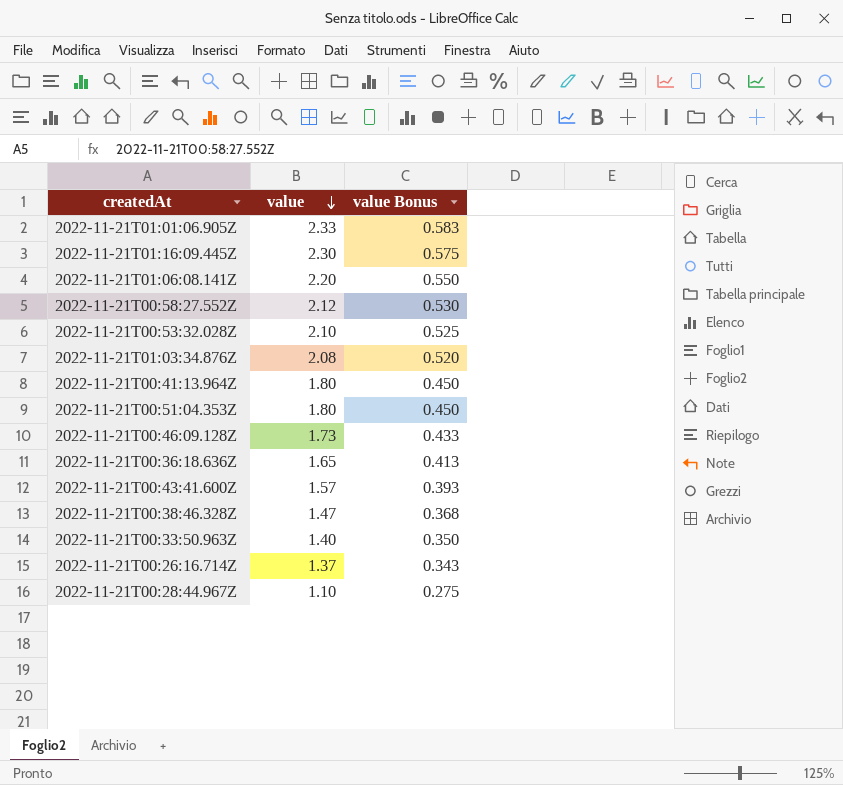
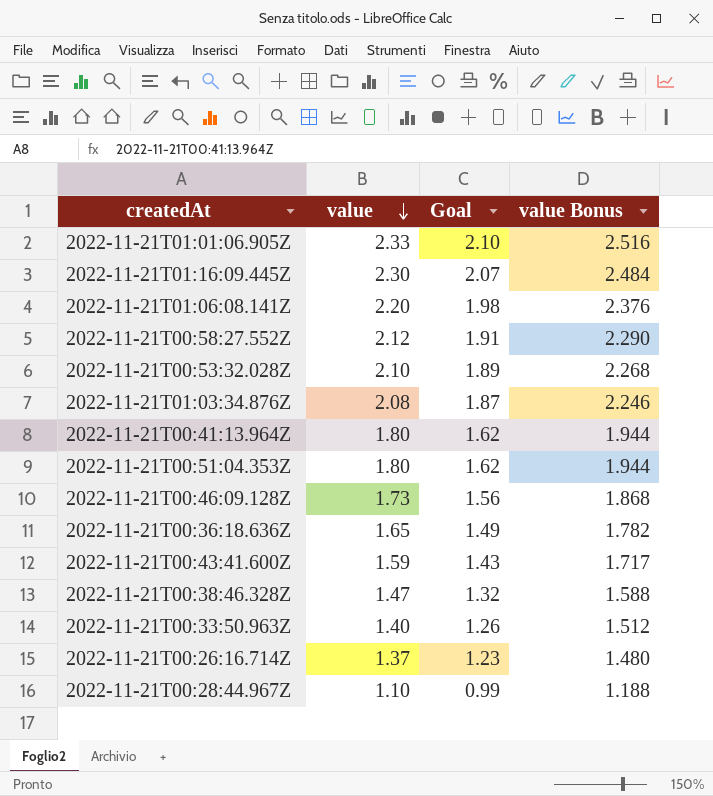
column Goal | formula: none -> [value] * 0.9
column value Bonus | formula: [value] * 0.25 -> [value] * 1.08
2022-11-21T00:43:41.600Z | value: 1.57 -> 1.59

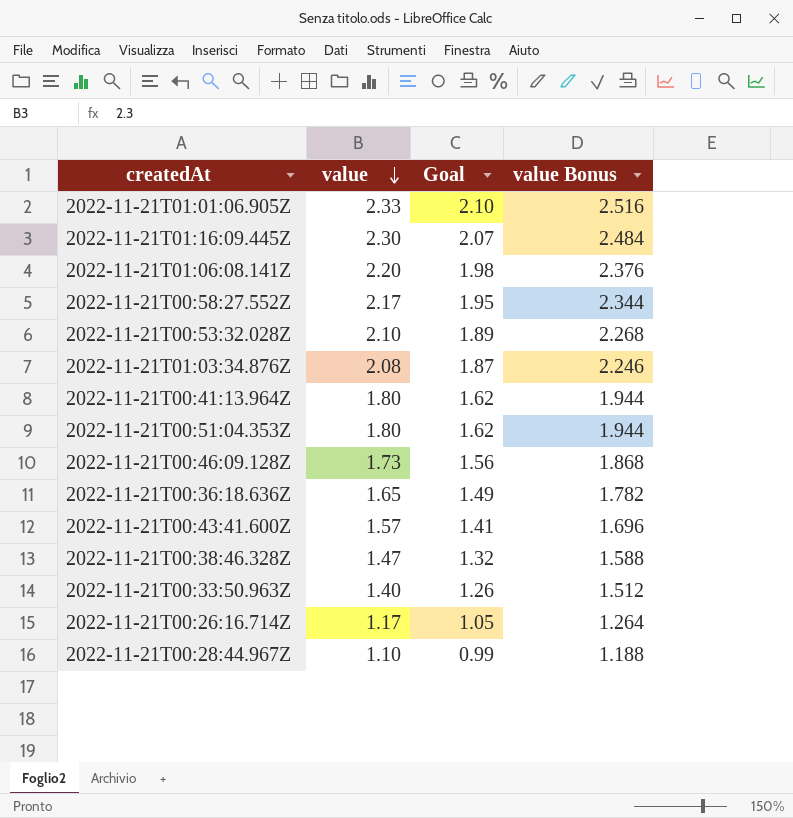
2022-11-21T00:58:27.552Z | value: 2.12 -> 2.17
2022-11-21T00:58:27.552Z | Goal: 1.91 -> 1.95
2022-11-21T00:58:27.552Z | value Bonus: 2.290 -> 2.344
2022-11-21T00:43:41.600Z | value: 1.59 -> 1.57
2022-11-21T00:43:41.600Z | Goal: 1.43 -> 1.41
2022-11-21T00:43:41.600Z | value Bonus: 1.717 -> 1.696
2022-11-21T00:26:16.714Z | value: 1.37 -> 1.17
2022-11-21T00:26:16.714Z | Goal: 1.23 -> 1.05
2022-11-21T00:26:16.714Z | value Bonus: 1.480 -> 1.264

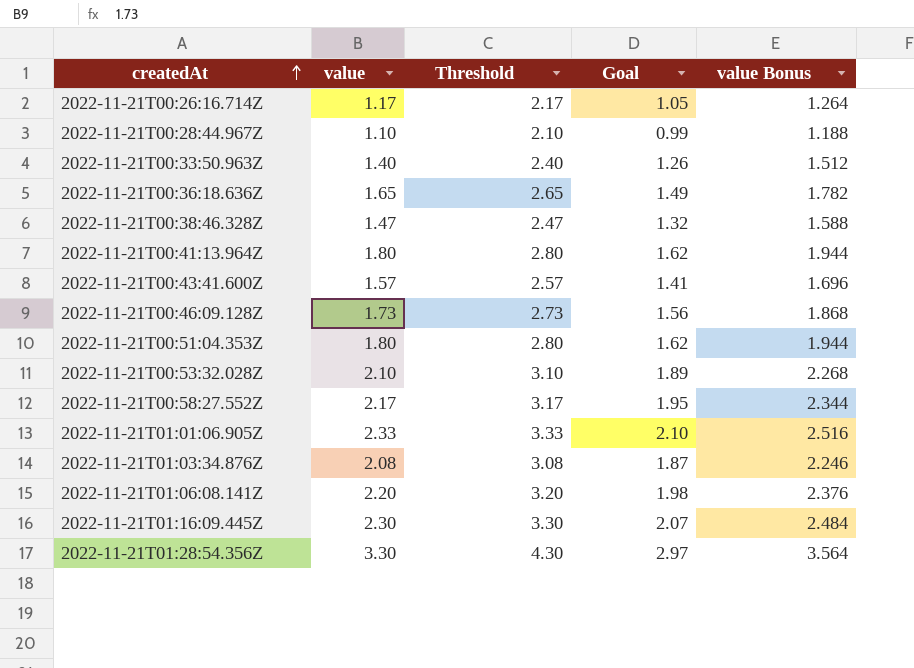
row order: value descending -> createdAt ascending
column Threshold | formula: none -> [value] + 1
row 2022-11-21T01:28:54.356Z: none -> 3.30 | 4.30 | 2.97 | 3.564

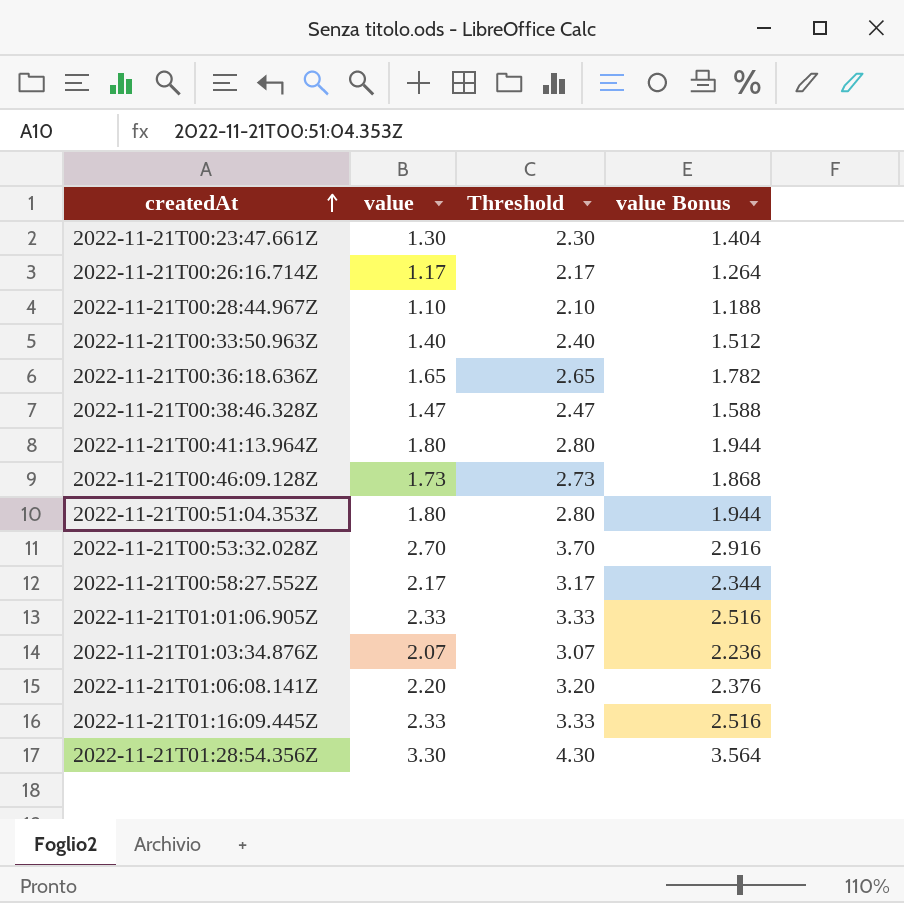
column Goal | formula: [value] * 0.9 -> none
row 2022-11-21T00:43:41.600Z: 1.57 | 2.57 | 1.41 | 1.696 -> none
row 2022-11-21T00:23:47.661Z: none -> 1.30 | 2.30 | 1.404
2022-11-21T00:53:32.028Z | value: 2.10 -> 2.70
2022-11-21T00:53:32.028Z | Threshold: 3.10 -> 3.70
2022-11-21T00:53:32.028Z | value Bonus: 2.268 -> 2.916
2022-11-21T01:03:34.876Z | value: 2.08 -> 2.07
2022-11-21T01:03:34.876Z | Threshold: 3.08 -> 3.07
2022-11-21T01:03:34.876Z | value Bonus: 2.246 -> 2.236
2022-11-21T01:16:09.445Z | value: 2.30 -> 2.33
2022-11-21T01:16:09.445Z | Threshold: 3.30 -> 3.33
2022-11-21T01:16:09.445Z | value Bonus: 2.484 -> 2.516

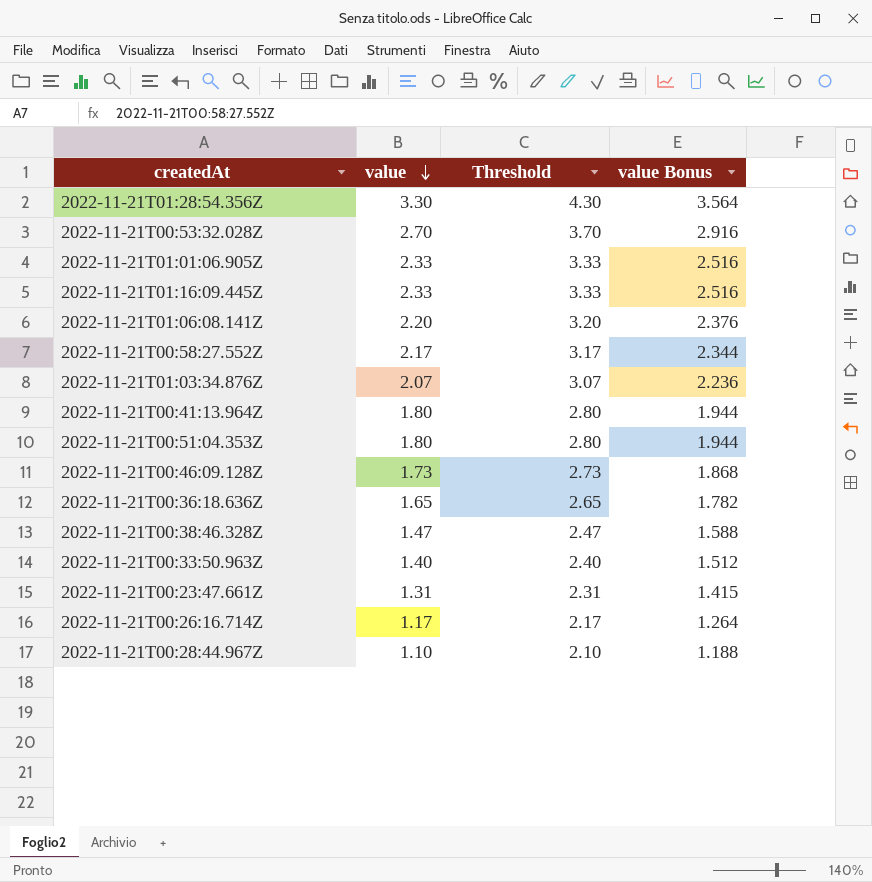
row order: createdAt ascending -> value descending
2022-11-21T00:23:47.661Z | value: 1.30 -> 1.31
2022-11-21T00:23:47.661Z | Threshold: 2.30 -> 2.31
2022-11-21T00:23:47.661Z | value Bonus: 1.404 -> 1.415

